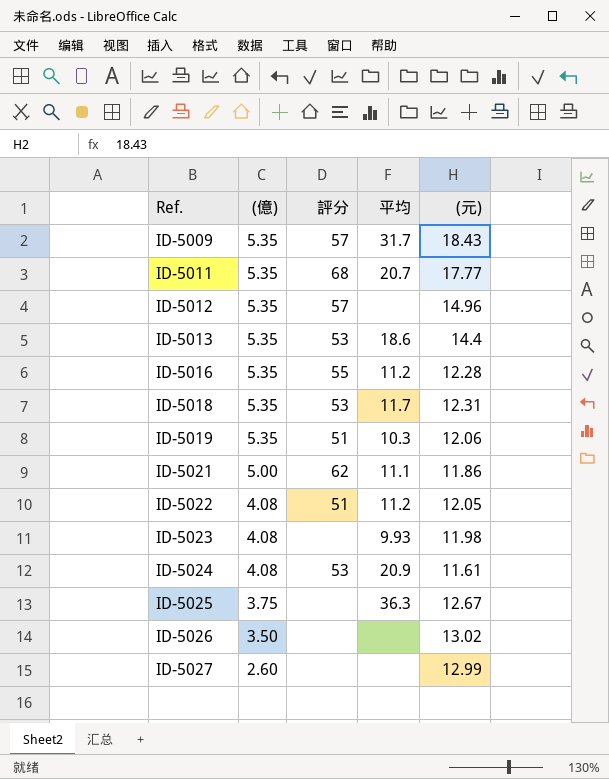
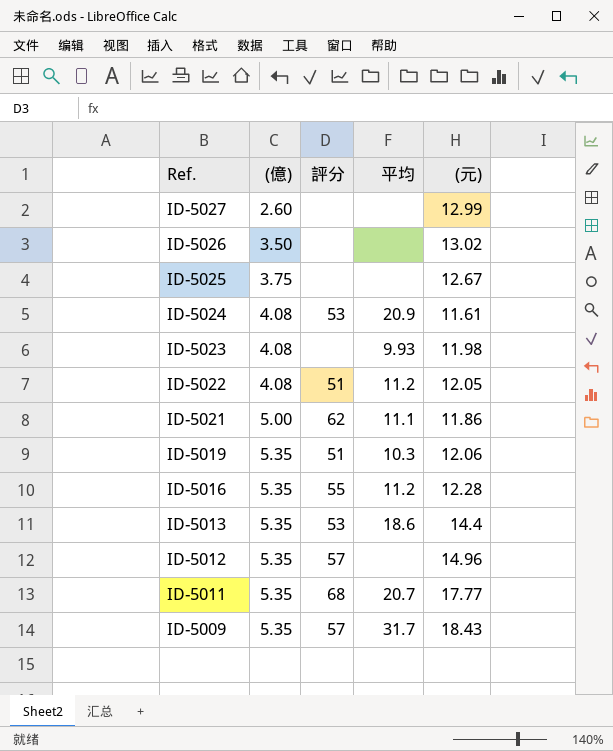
row order: Ref. ascending -> Ref. descending
row ID-5018: 5.35 | 53 | 11.7 | 12.31 -> none
ID-5025 | 平均: 36.3 -> none

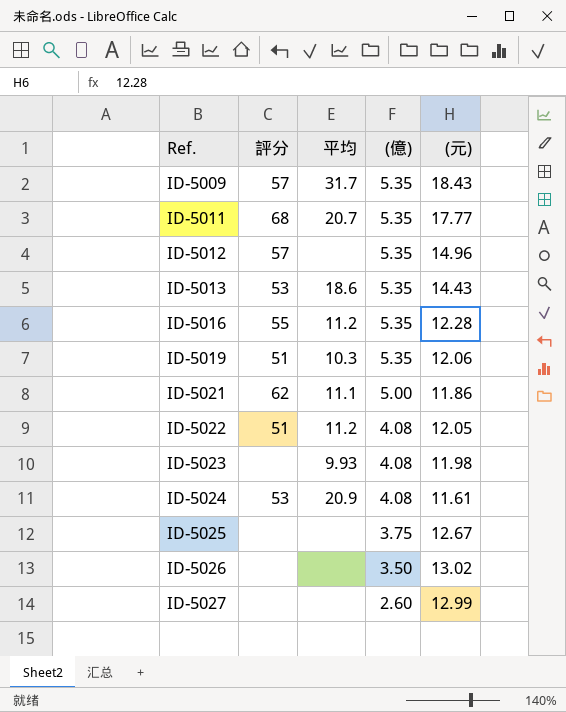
row order: Ref. descending -> Ref. ascending
column (億) | position: 2 -> 4
ID-5013 | (元): 14.4 -> 14.43

